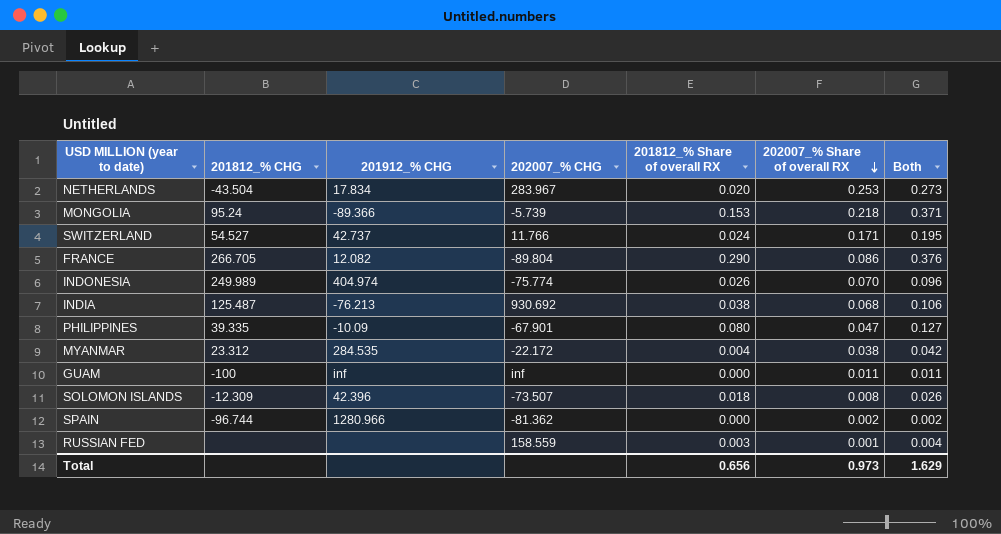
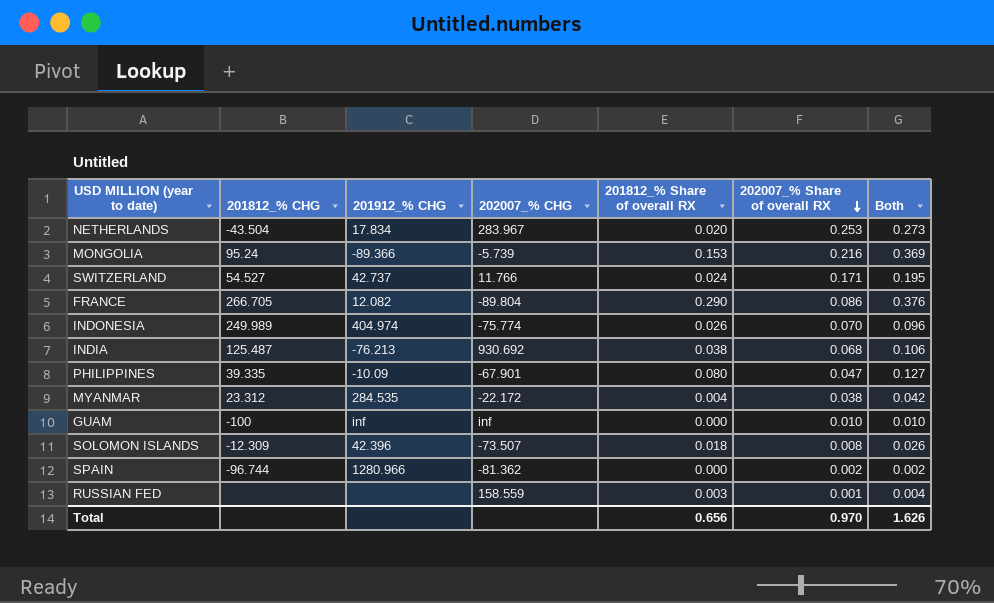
MONGOLIA | 202007_% Share of overall RX: 0.218 -> 0.216
MONGOLIA | Both: 0.371 -> 0.369
GUAM | 202007_% Share of overall RX: 0.011 -> 0.010
GUAM | Both: 0.011 -> 0.010
Total | 202007_% Share of overall RX: 0.973 -> 0.970
Total | Both: 1.629 -> 1.626

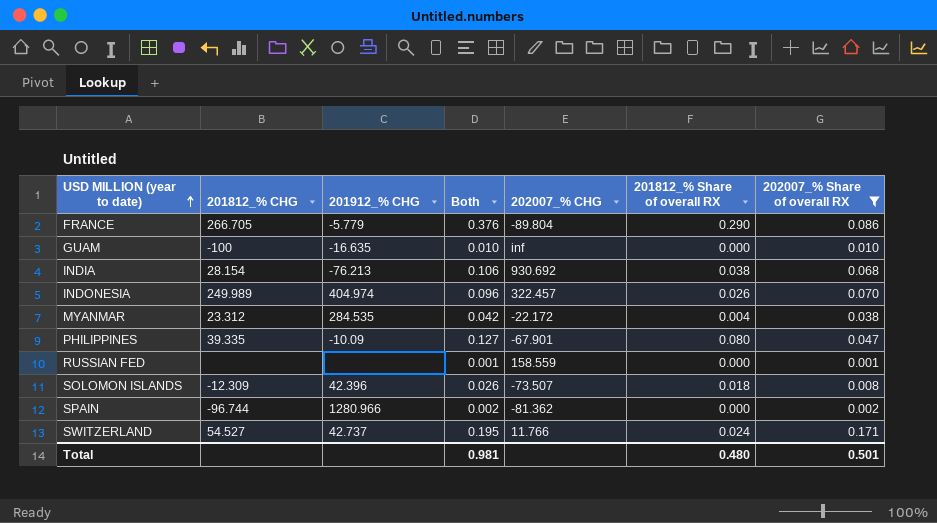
filter: none -> 202007_% Share of overall RX <= 0.171
row order: 202007_% Share of overall RX descending -> USD MILLION (year to date) ascending
column Both | position: 7 -> 4
FRANCE | 201912_% CHG: 12.082 -> -5.779
GUAM | 201912_% CHG: inf -> -16.635
INDIA | 201812_% CHG: 125.487 -> 28.154
INDONESIA | 202007_% CHG: -75.774 -> 322.457
RUSSIAN FED | Both: 0.004 -> 0.001
RUSSIAN FED | 201812_% Share of overall RX: 0.003 -> 0.000
Total | Both: 1.626 -> 0.981
Total | 201812_% Share of overall RX: 0.656 -> 0.480
Total | 202007_% Share of overall RX: 0.970 -> 0.501

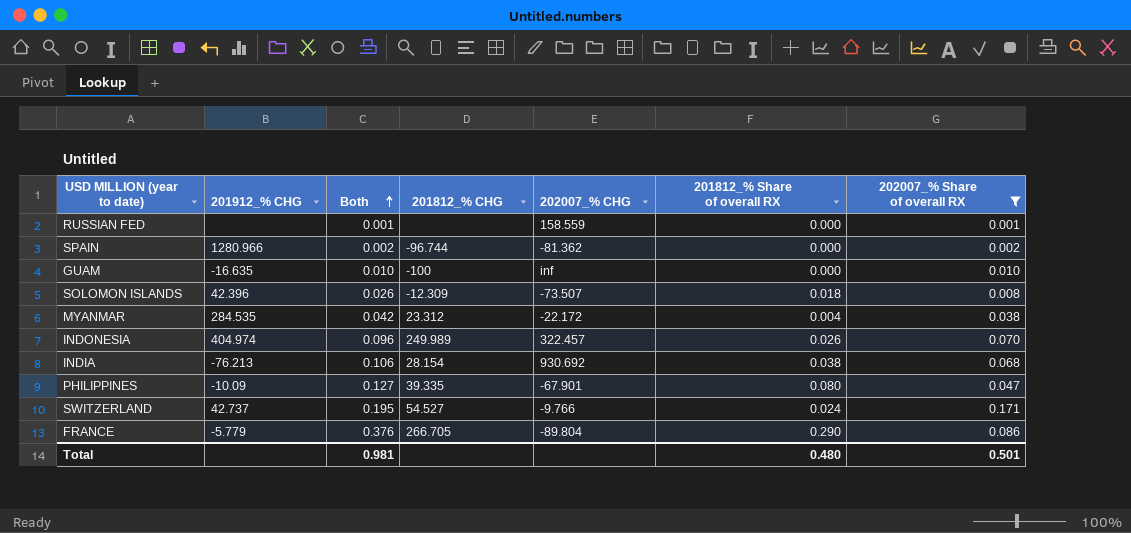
row order: USD MILLION (year to date) ascending -> Both ascending
column 201812_% CHG | position: 2 -> 4
SWITZERLAND | 202007_% CHG: 11.766 -> -9.766

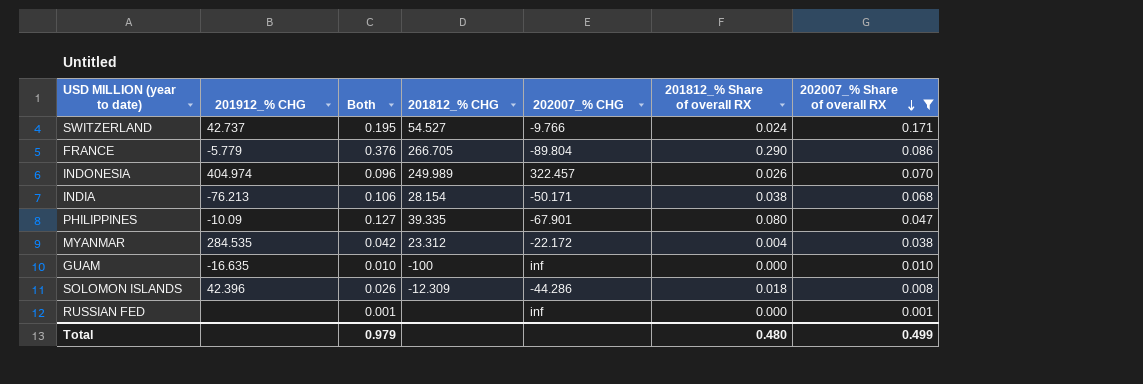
row order: Both ascending -> 202007_% Share of overall RX descending
row SPAIN: 1280.966 | 0.002 | -96.744 | -81.362 | 0.000 | 0.002 -> none
INDIA | 202007_% CHG: 930.692 -> -50.171
SOLOMON ISLANDS | 202007_% CHG: -73.507 -> -44.286
RUSSIAN FED | 202007_% CHG: 158.559 -> inf
Total | Both: 0.981 -> 0.979
Total | 202007_% Share of overall RX: 0.501 -> 0.499

